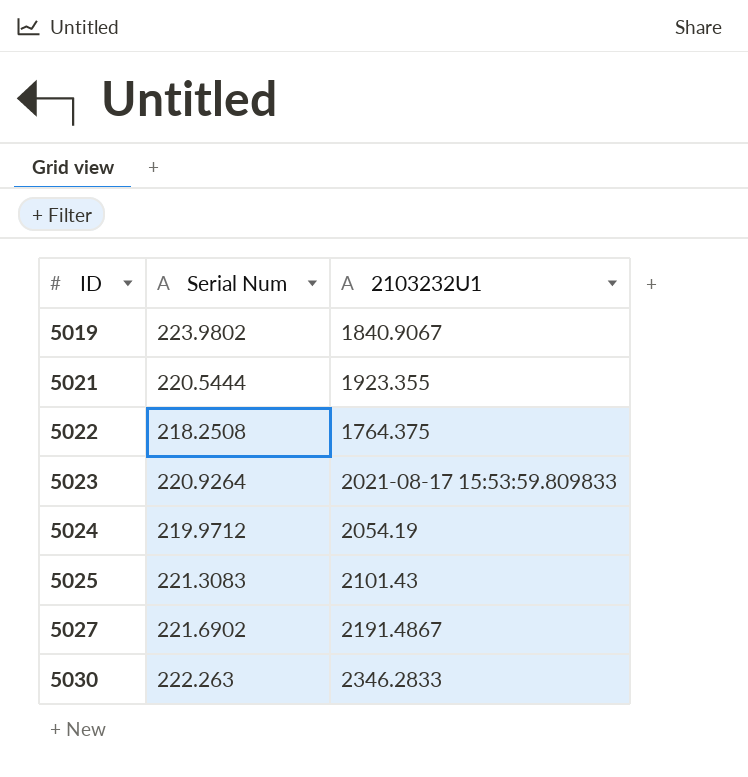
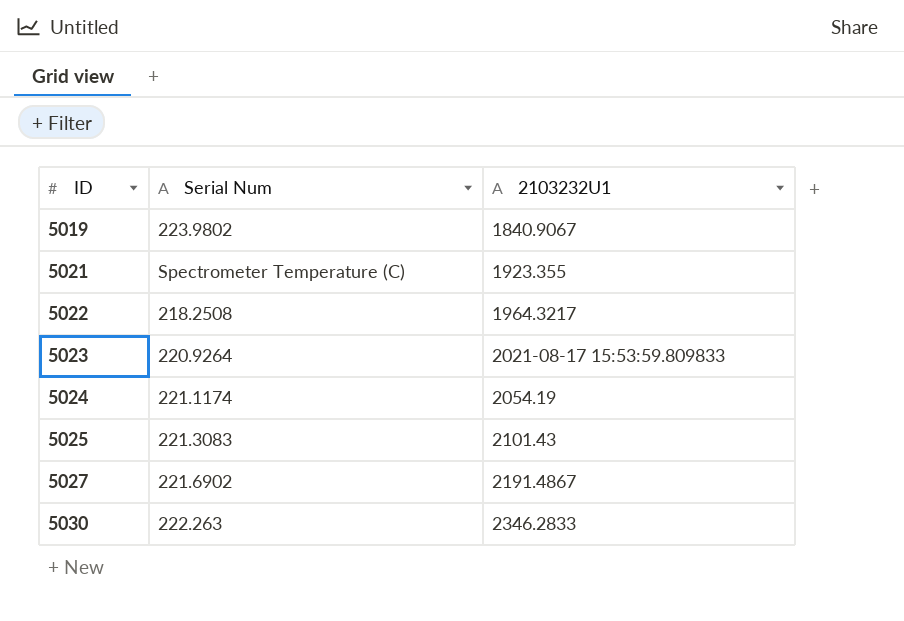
5021 | Serial Num: 220.5444 -> Spectrometer Temperature (C)
5022 | 2103232U1: 1764.375 -> 1964.3217
5024 | Serial Num: 219.9712 -> 221.1174

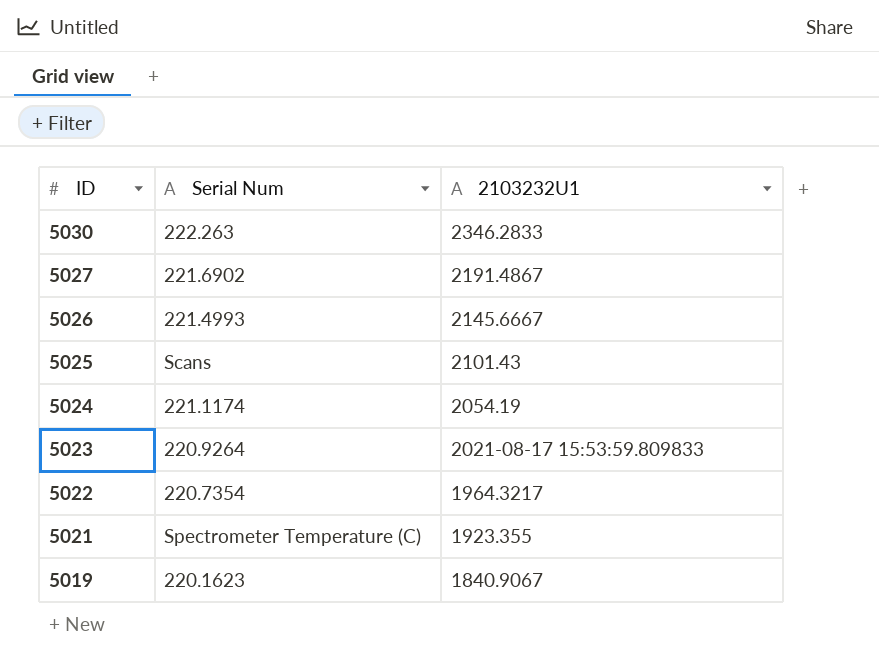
row order: ID ascending -> ID descending
row 5026: none -> 221.4993 | 2145.6667
5025 | Serial Num: 221.3083 -> Scans
5022 | Serial Num: 218.2508 -> 220.7354
5019 | Serial Num: 223.9802 -> 220.1623

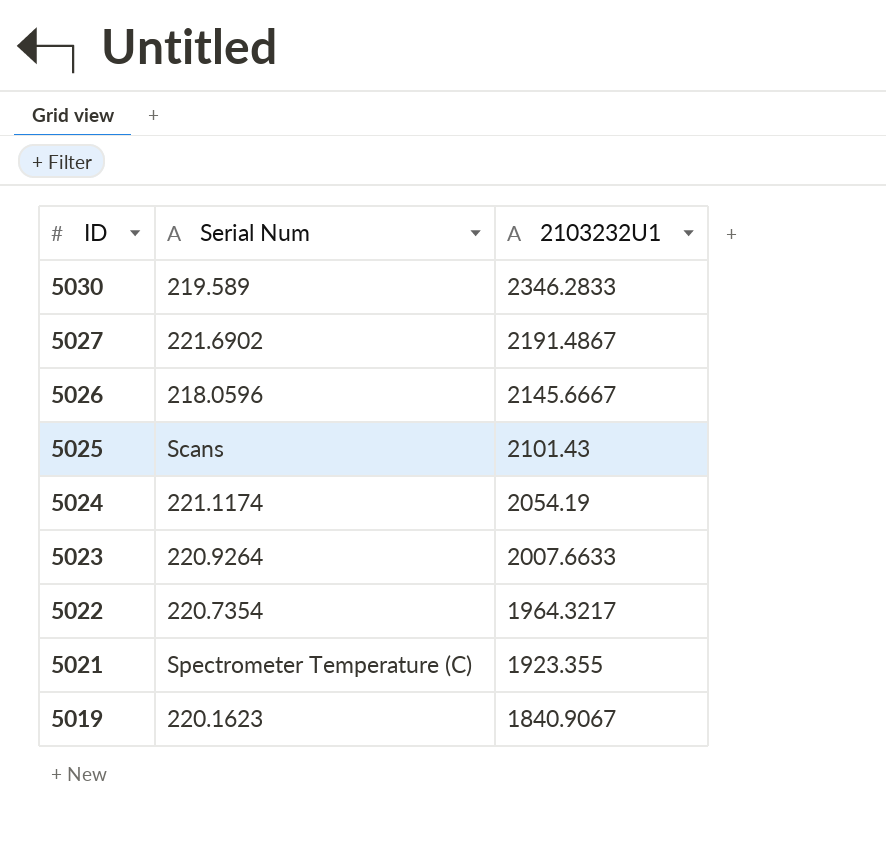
5030 | Serial Num: 222.263 -> 219.589
5026 | Serial Num: 221.4993 -> 218.0596
5023 | 2103232U1: 2021-08-17 15:53:59.809833 -> 2007.6633

